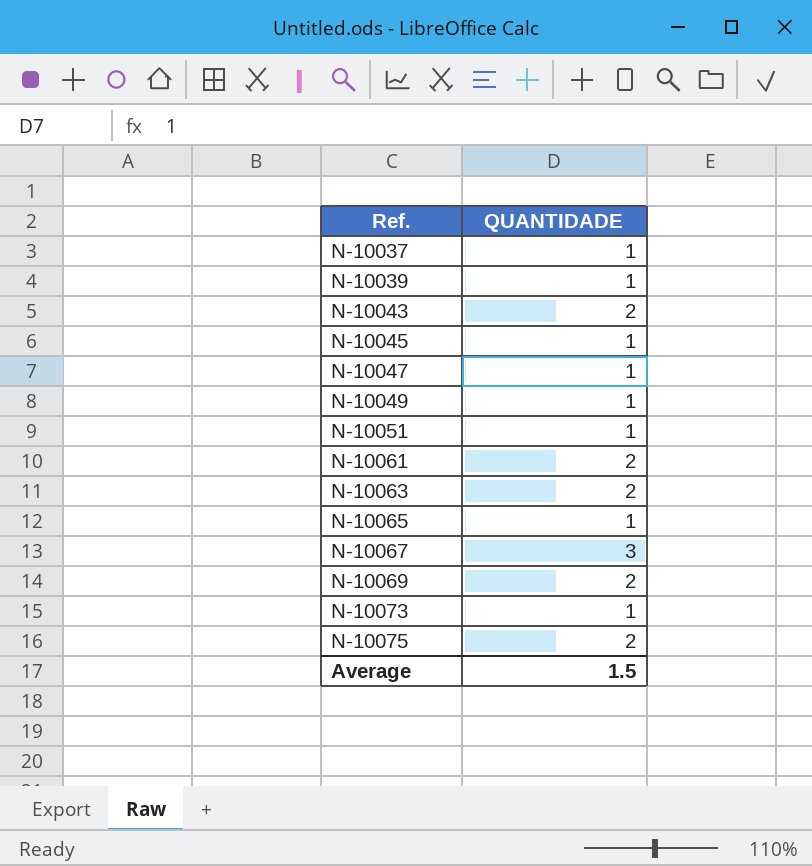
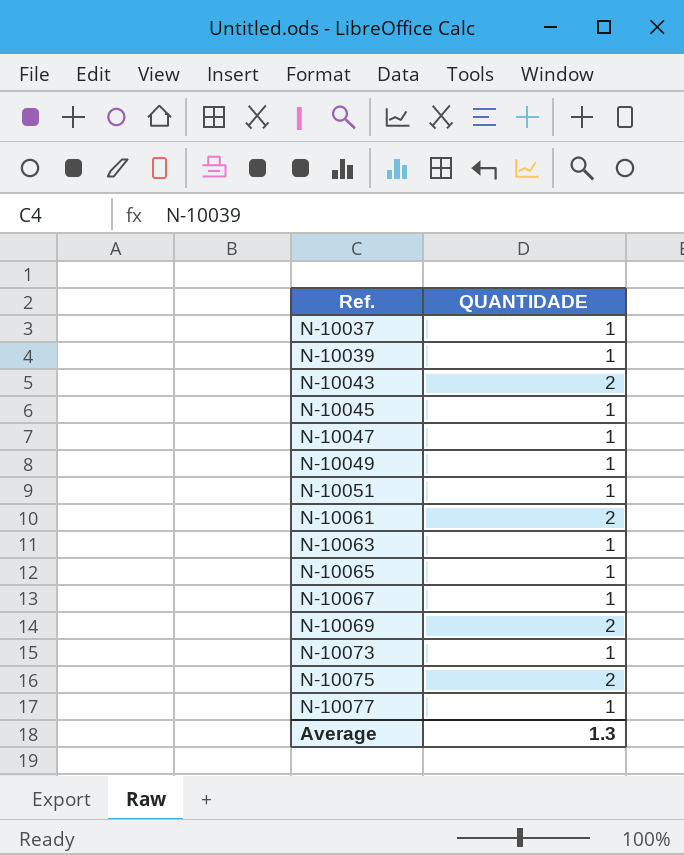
N-10063 | QUANTIDADE: 2 -> 1
N-10067 | QUANTIDADE: 3 -> 1
row N-10077: none -> 1
Average | QUANTIDADE: 1.5 -> 1.3

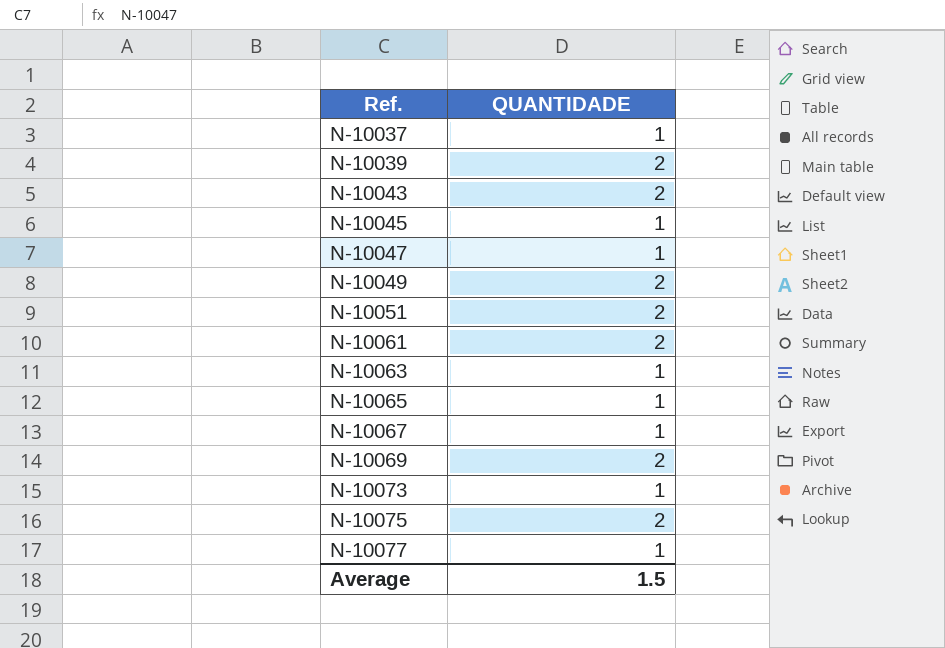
N-10039 | QUANTIDADE: 1 -> 2
N-10049 | QUANTIDADE: 1 -> 2
N-10051 | QUANTIDADE: 1 -> 2
Average | QUANTIDADE: 1.3 -> 1.5

